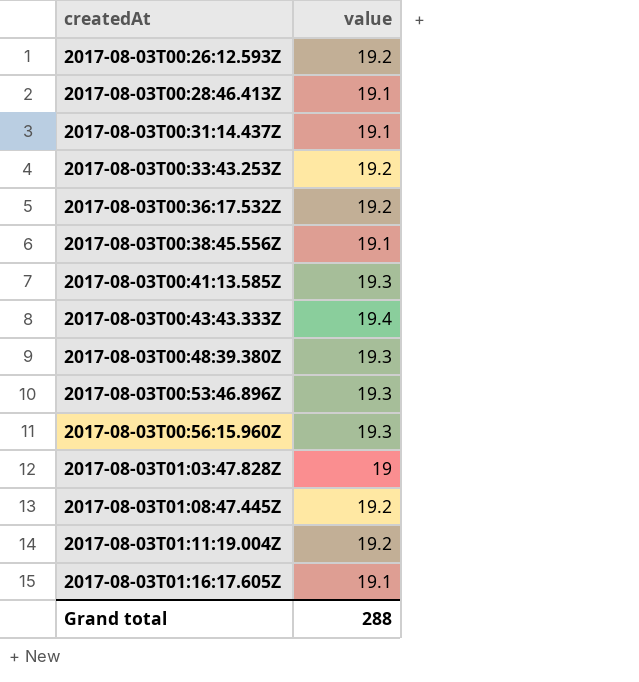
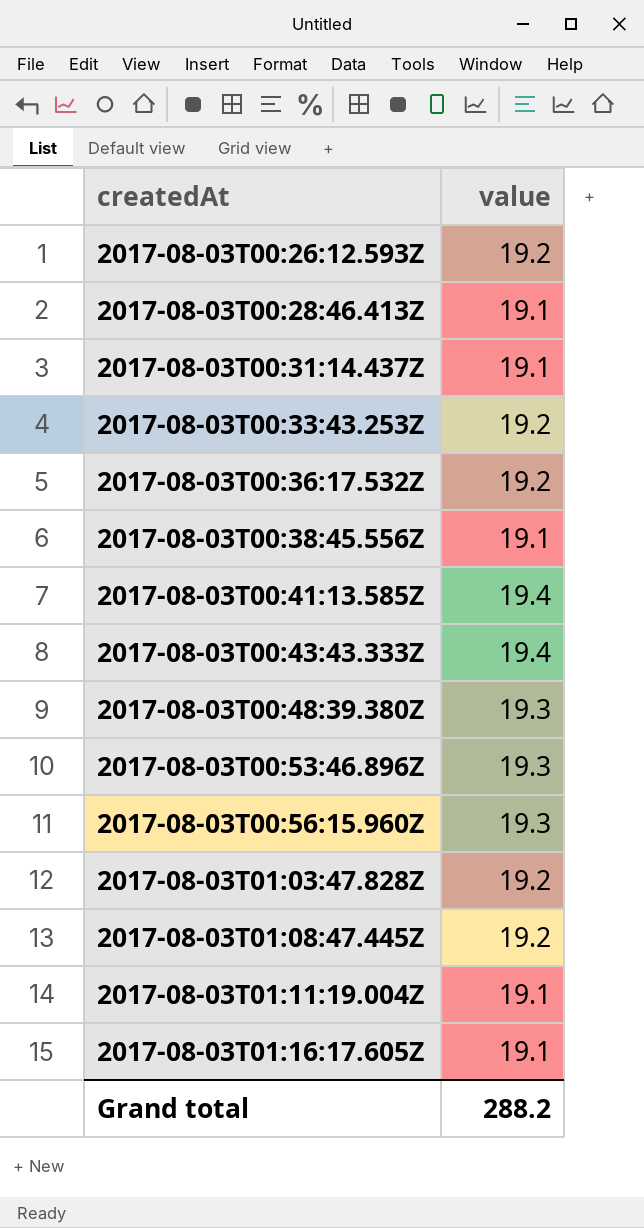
2017-08-03T00:41:13.585Z | value: 19.3 -> 19.4
2017-08-03T01:03:47.828Z | value: 19 -> 19.2
2017-08-03T01:11:19.004Z | value: 19.2 -> 19.1
Grand total | value: 288 -> 288.2

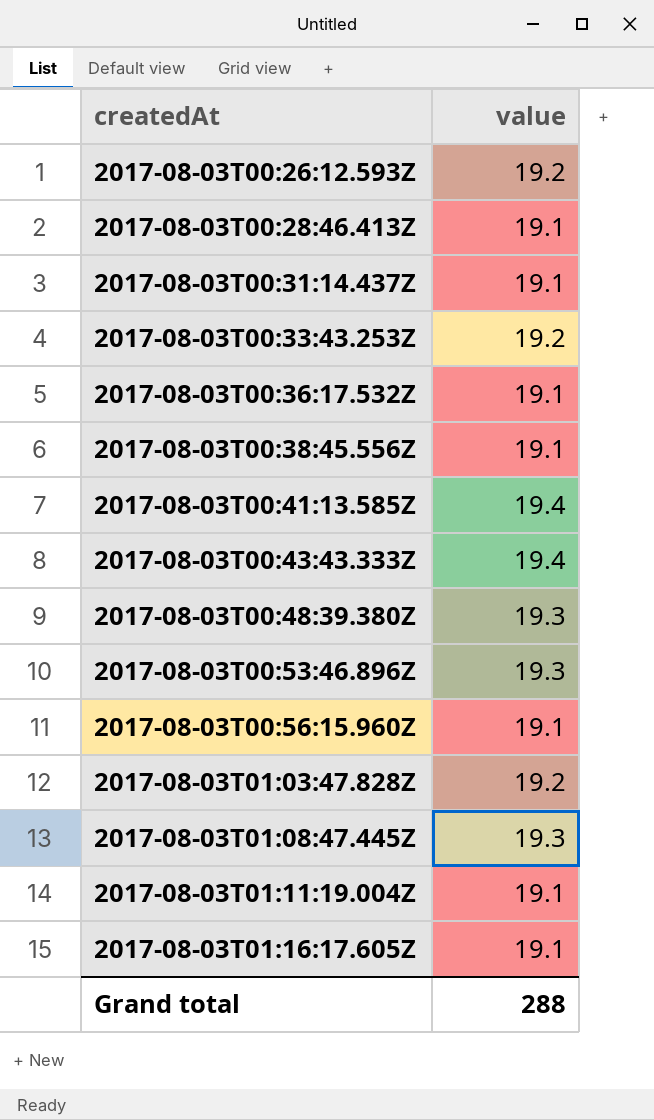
2017-08-03T00:36:17.532Z | value: 19.2 -> 19.1
2017-08-03T00:56:15.960Z | value: 19.3 -> 19.1
2017-08-03T01:08:47.445Z | value: 19.2 -> 19.3
Grand total | value: 288.2 -> 288

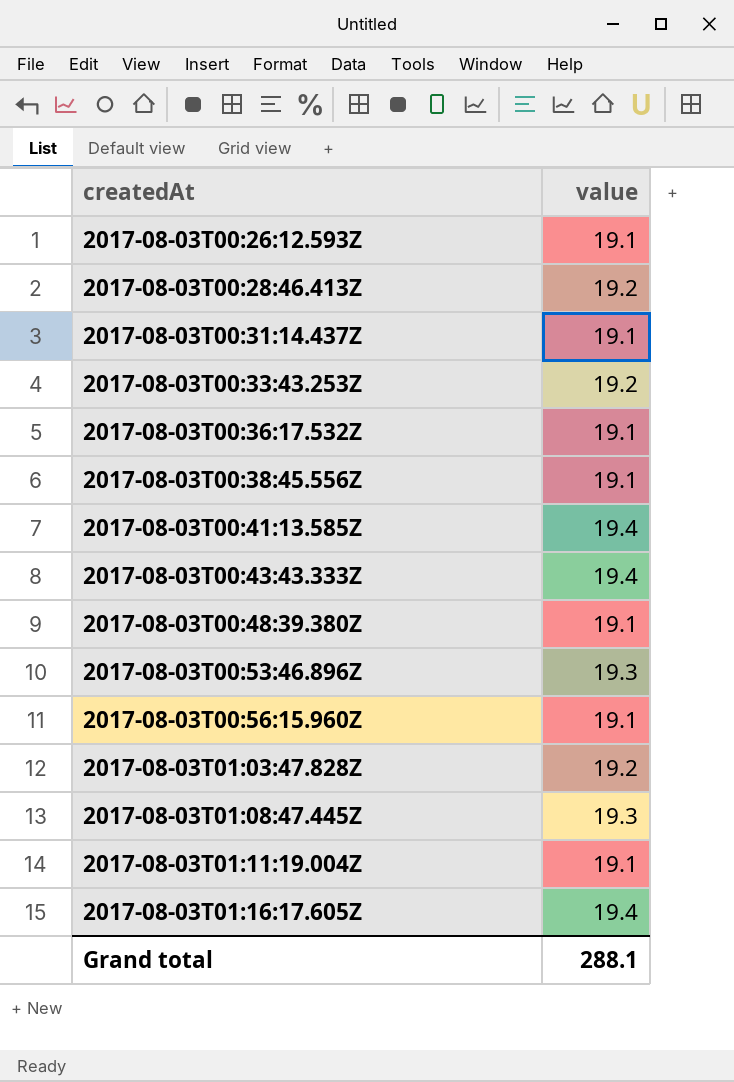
2017-08-03T00:26:12.593Z | value: 19.2 -> 19.1
2017-08-03T00:28:46.413Z | value: 19.1 -> 19.2
2017-08-03T00:48:39.380Z | value: 19.3 -> 19.1
2017-08-03T01:16:17.605Z | value: 19.1 -> 19.4
Grand total | value: 288 -> 288.1

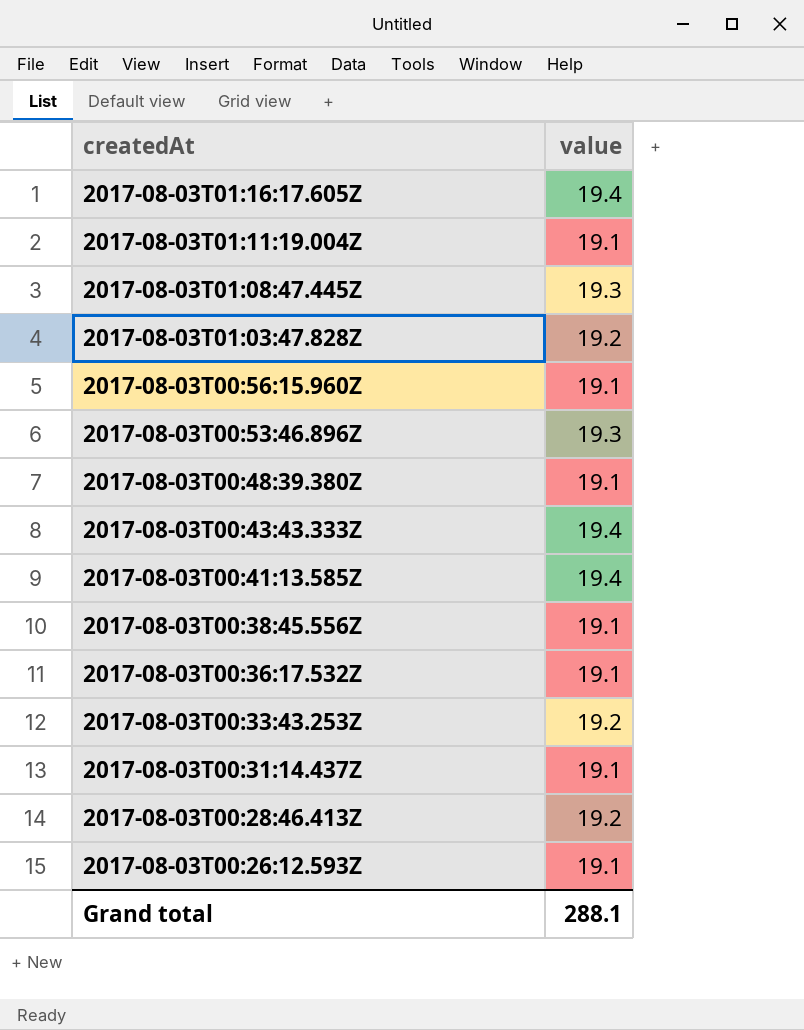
row order: createdAt ascending -> createdAt descending

